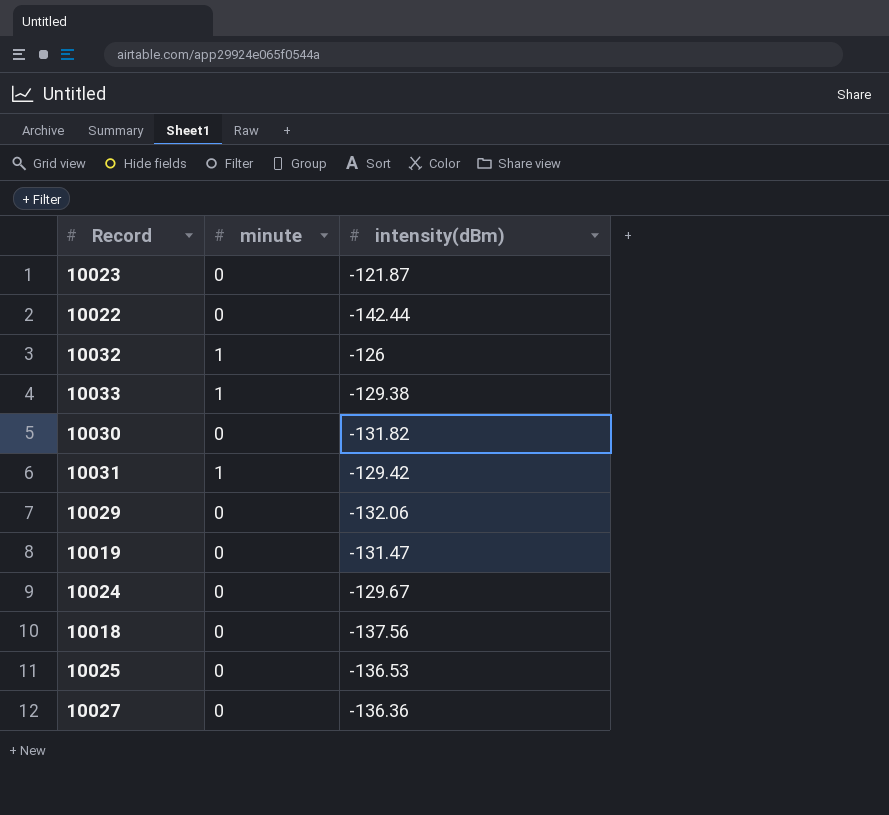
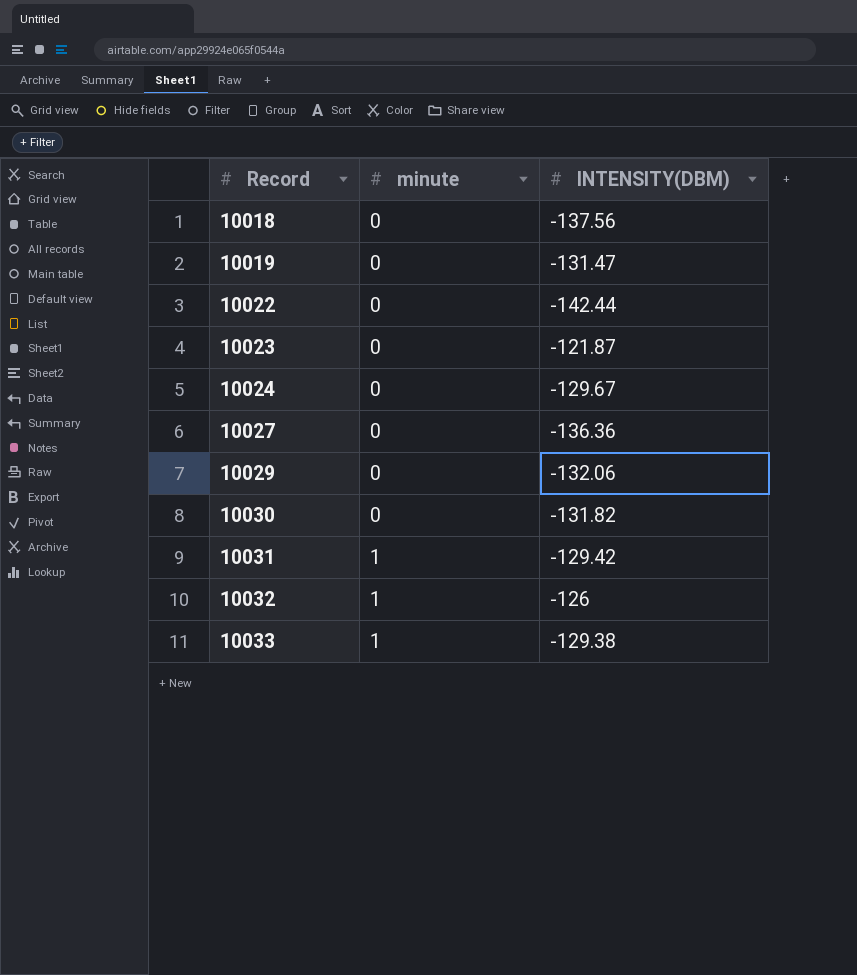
row order: none -> Record ascending
column name: intensity(dBm) -> INTENSITY(DBM)
row 10025: 0 | -136.53 -> none

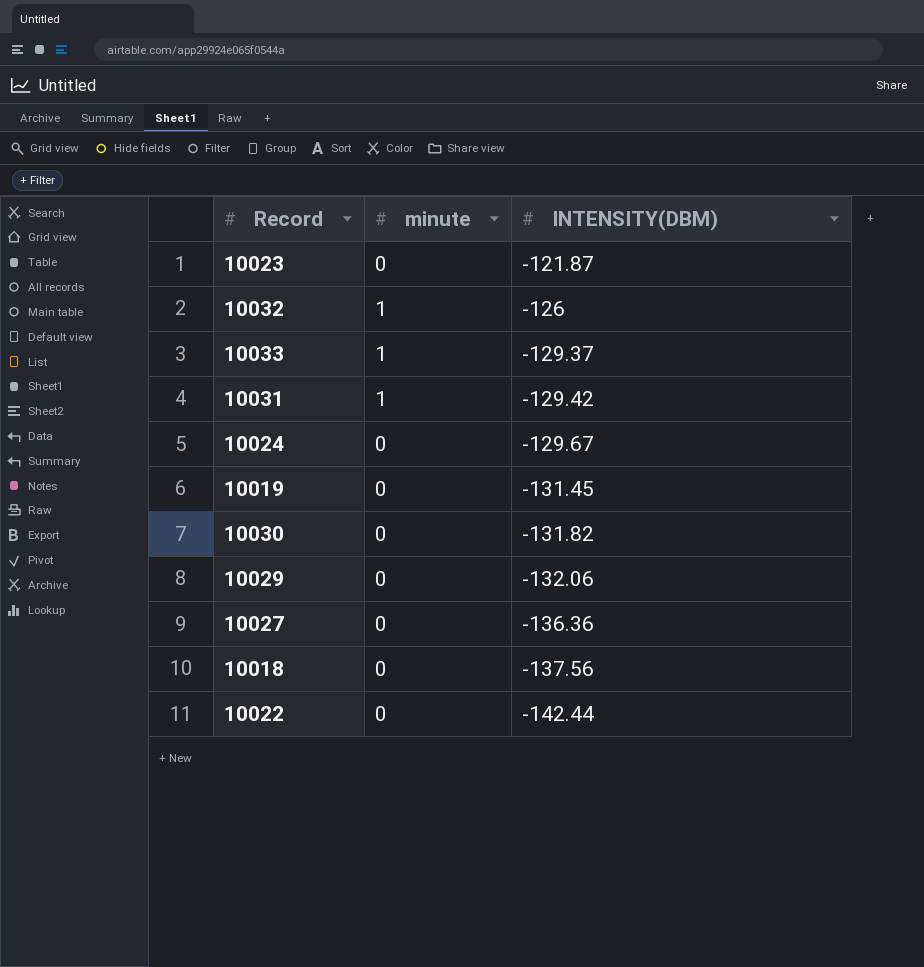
row order: Record ascending -> INTENSITY(DBM) descending
10033 | INTENSITY(DBM): -129.38 -> -129.37
10019 | INTENSITY(DBM): -131.47 -> -131.45

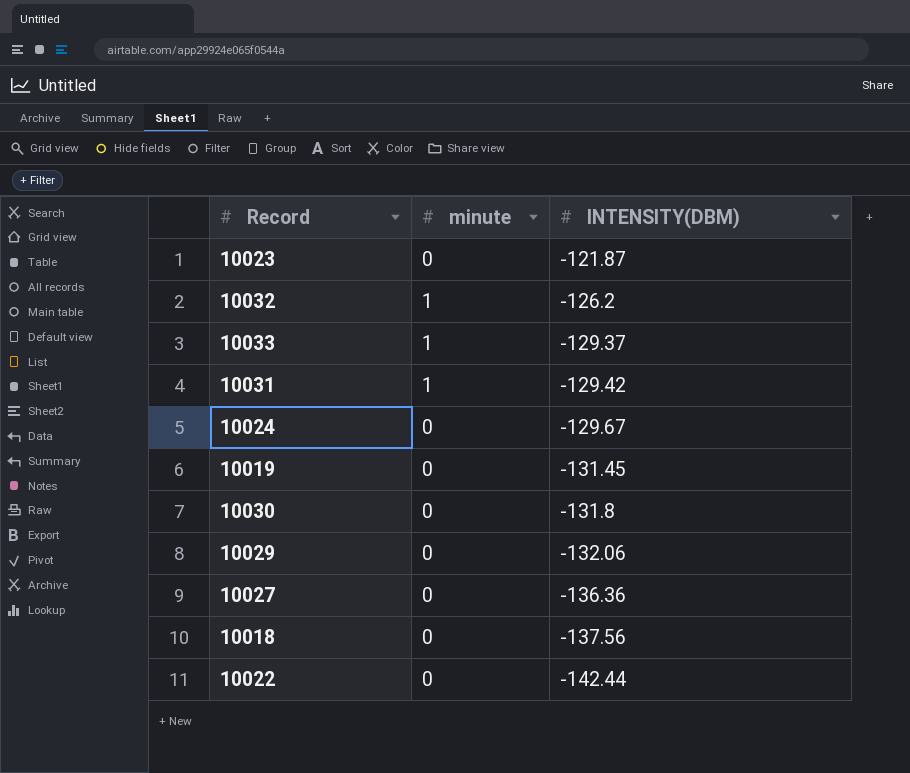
10032 | INTENSITY(DBM): -126 -> -126.2
10030 | INTENSITY(DBM): -131.82 -> -131.8

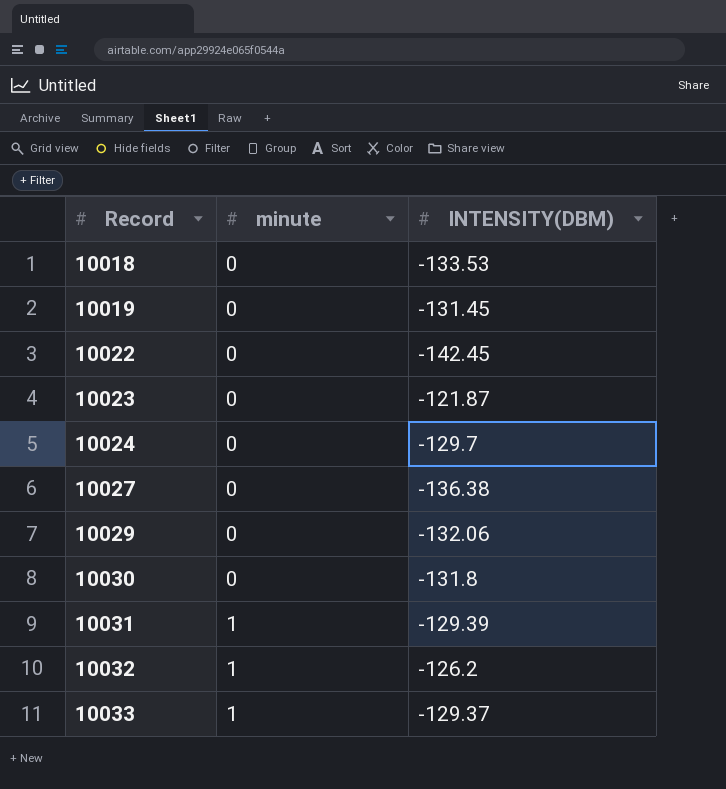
row order: INTENSITY(DBM) descending -> Record ascending
10018 | INTENSITY(DBM): -137.56 -> -133.53
10022 | INTENSITY(DBM): -142.44 -> -142.45
10024 | INTENSITY(DBM): -129.67 -> -129.7
10027 | INTENSITY(DBM): -136.36 -> -136.38
10031 | INTENSITY(DBM): -129.42 -> -129.39

